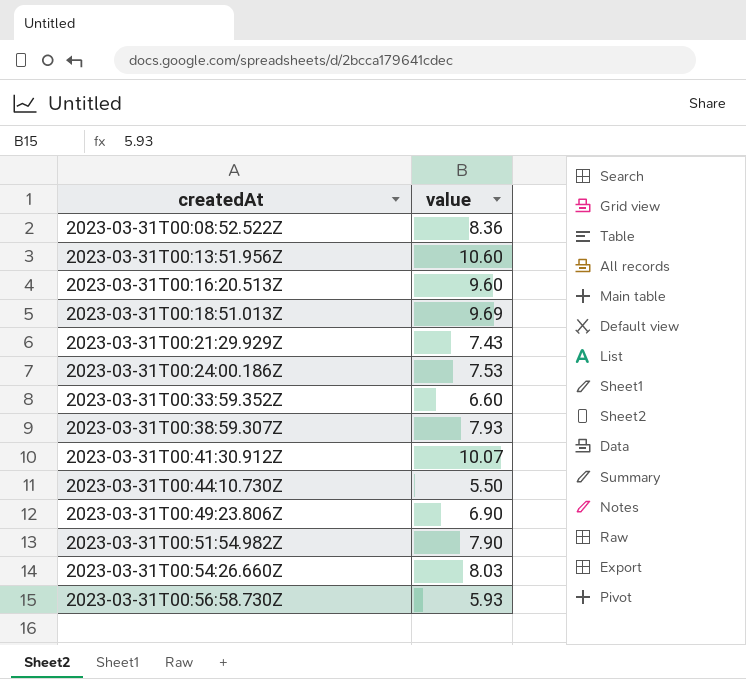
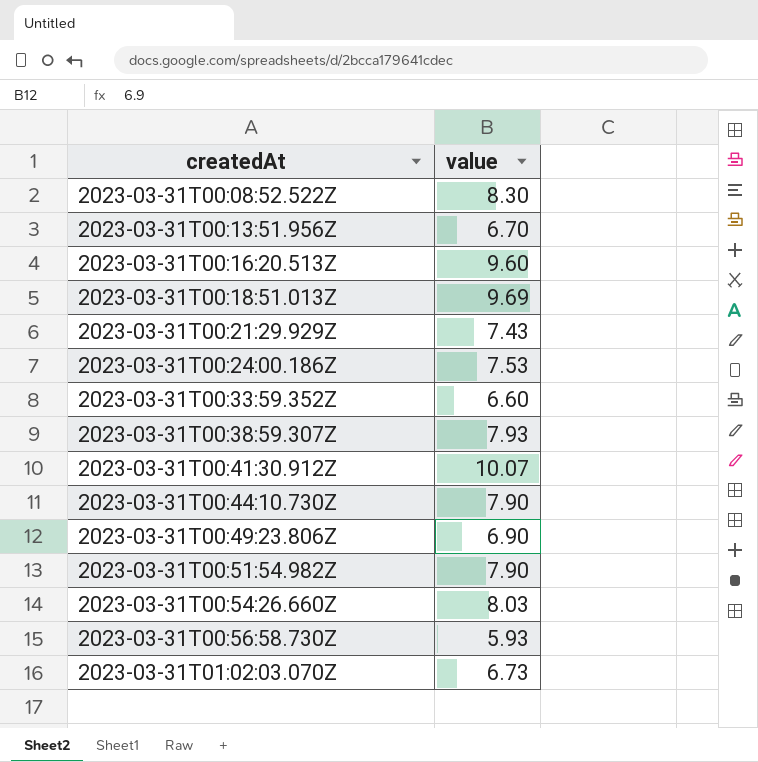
2023-03-31T00:08:52.522Z | value: 8.36 -> 8.30
2023-03-31T00:13:51.956Z | value: 10.60 -> 6.70
2023-03-31T00:44:10.730Z | value: 5.50 -> 7.90
row 2023-03-31T01:02:03.070Z: none -> 6.73

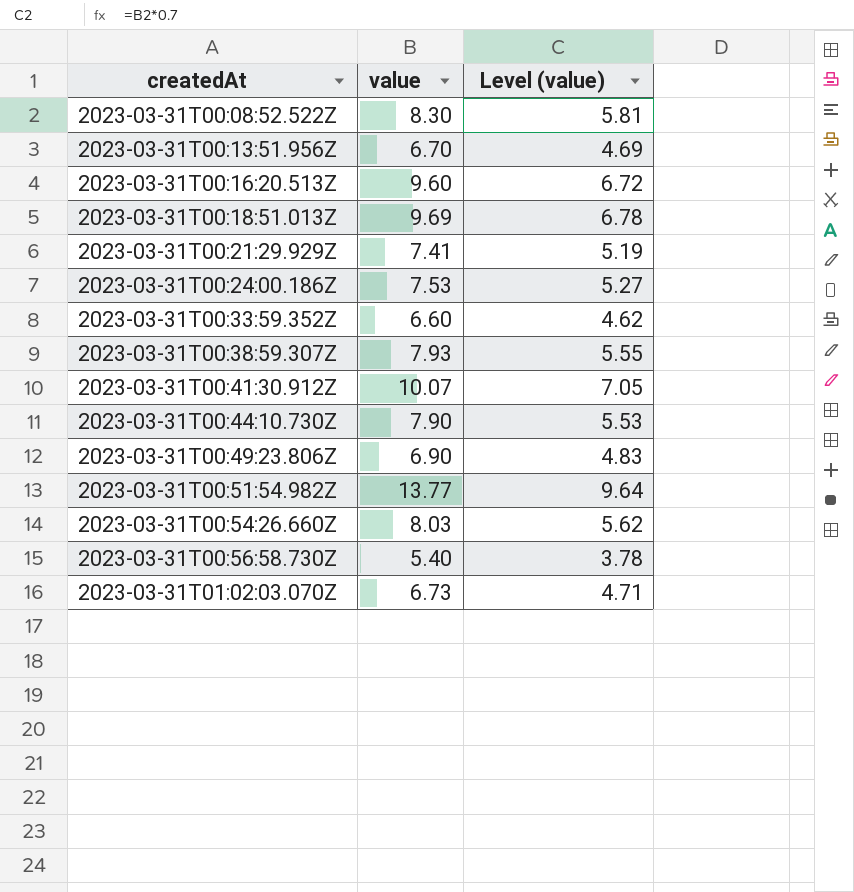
column Level (value) | formula: none -> [value] * 0.7
2023-03-31T00:21:29.929Z | value: 7.43 -> 7.41
2023-03-31T00:51:54.982Z | value: 7.90 -> 13.77
2023-03-31T00:56:58.730Z | value: 5.93 -> 5.40

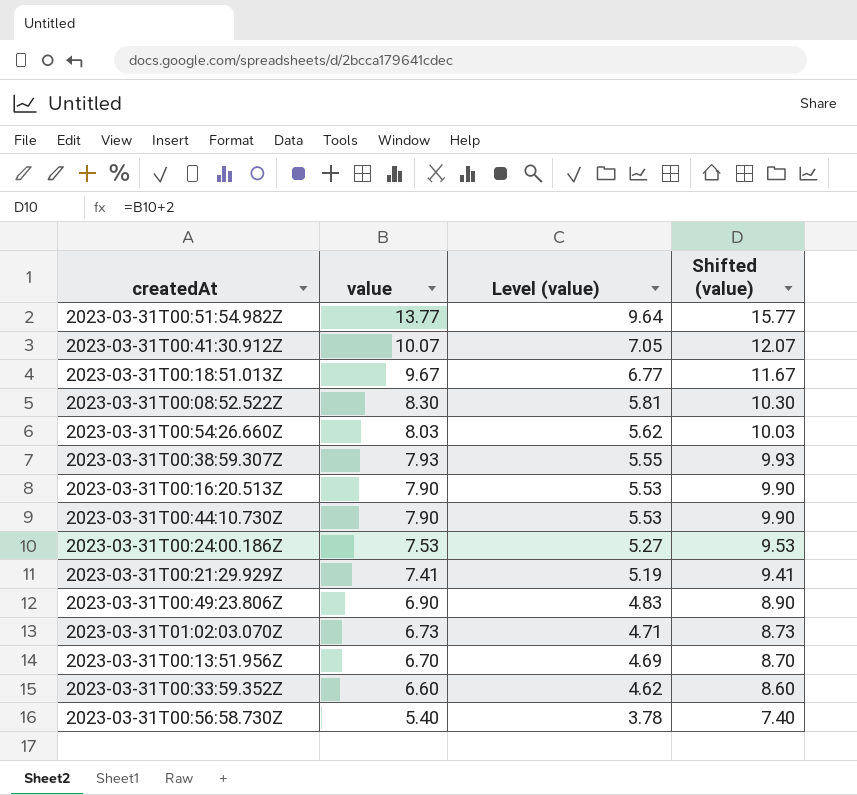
row order: createdAt ascending -> value descending
column Shifted (value) | formula: none -> [value] + 2
2023-03-31T00:18:51.013Z | value: 9.69 -> 9.67
2023-03-31T00:18:51.013Z | Level (value): 6.78 -> 6.77
2023-03-31T00:16:20.513Z | value: 9.60 -> 7.90
2023-03-31T00:16:20.513Z | Level (value): 6.72 -> 5.53

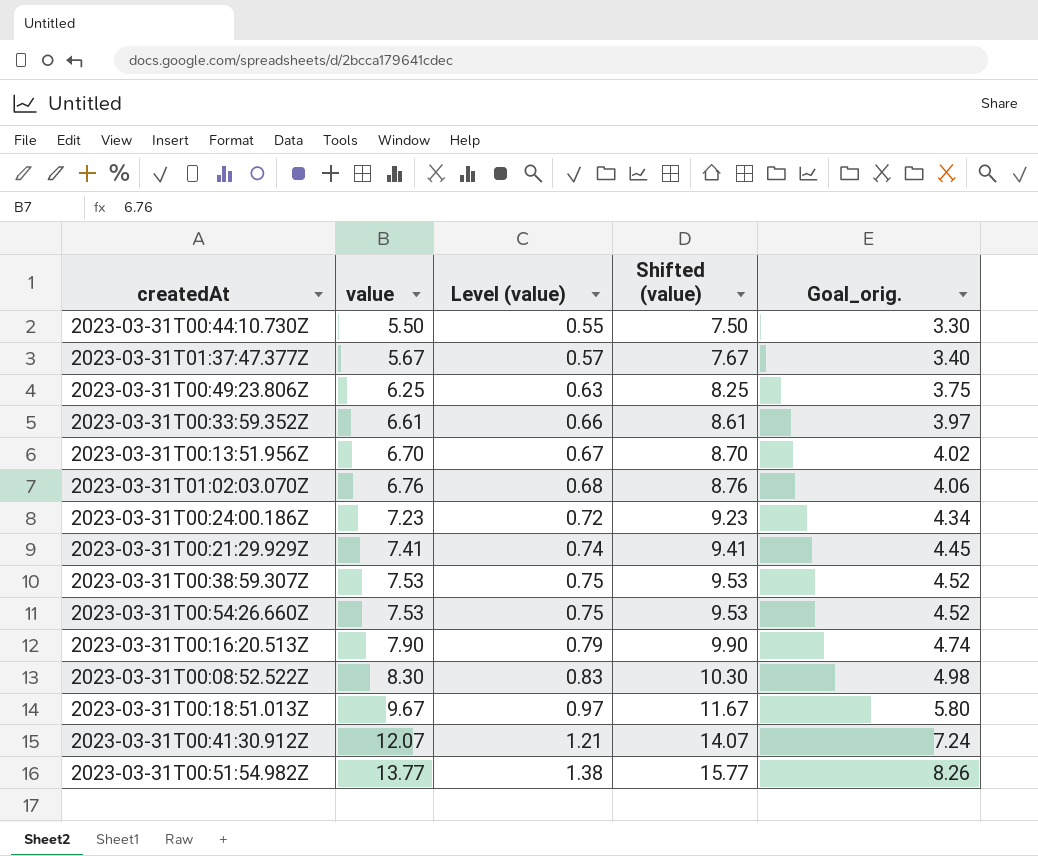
row order: value descending -> value ascending
column Level (value) | formula: [value] * 0.7 -> [value] * 0.1
column Goal_orig. | formula: none -> [value] * 0.6
row 2023-03-31T00:56:58.730Z: 5.40 | 3.78 | 7.40 -> none
2023-03-31T00:44:10.730Z | value: 7.90 -> 5.50
2023-03-31T00:44:10.730Z | Shifted (value): 9.90 -> 7.50
row 2023-03-31T01:37:47.377Z: none -> 5.67 | 0.57 | 7.67 | 3.40
2023-03-31T00:49:23.806Z | value: 6.90 -> 6.25
2023-03-31T00:49:23.806Z | Shifted (value): 8.90 -> 8.25
2023-03-31T00:33:59.352Z | value: 6.60 -> 6.61
2023-03-31T00:33:59.352Z | Shifted (value): 8.60 -> 8.61
2023-03-31T01:02:03.070Z | value: 6.73 -> 6.76
2023-03-31T01:02:03.070Z | Shifted (value): 8.73 -> 8.76
2023-03-31T00:24:00.186Z | value: 7.53 -> 7.23
2023-03-31T00:24:00.186Z | Shifted (value): 9.53 -> 9.23
2023-03-31T00:38:59.307Z | value: 7.93 -> 7.53
2023-03-31T00:38:59.307Z | Shifted (value): 9.93 -> 9.53
2023-03-31T00:54:26.660Z | value: 8.03 -> 7.53
2023-03-31T00:54:26.660Z | Shifted (value): 10.03 -> 9.53
2023-03-31T00:41:30.912Z | value: 10.07 -> 12.07
2023-03-31T00:41:30.912Z | Shifted (value): 12.07 -> 14.07

